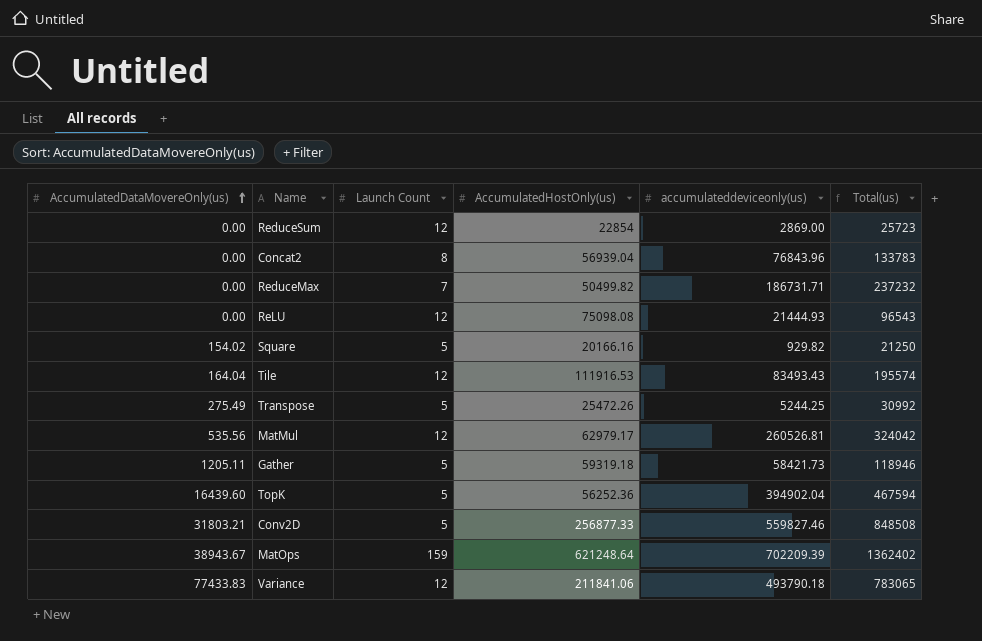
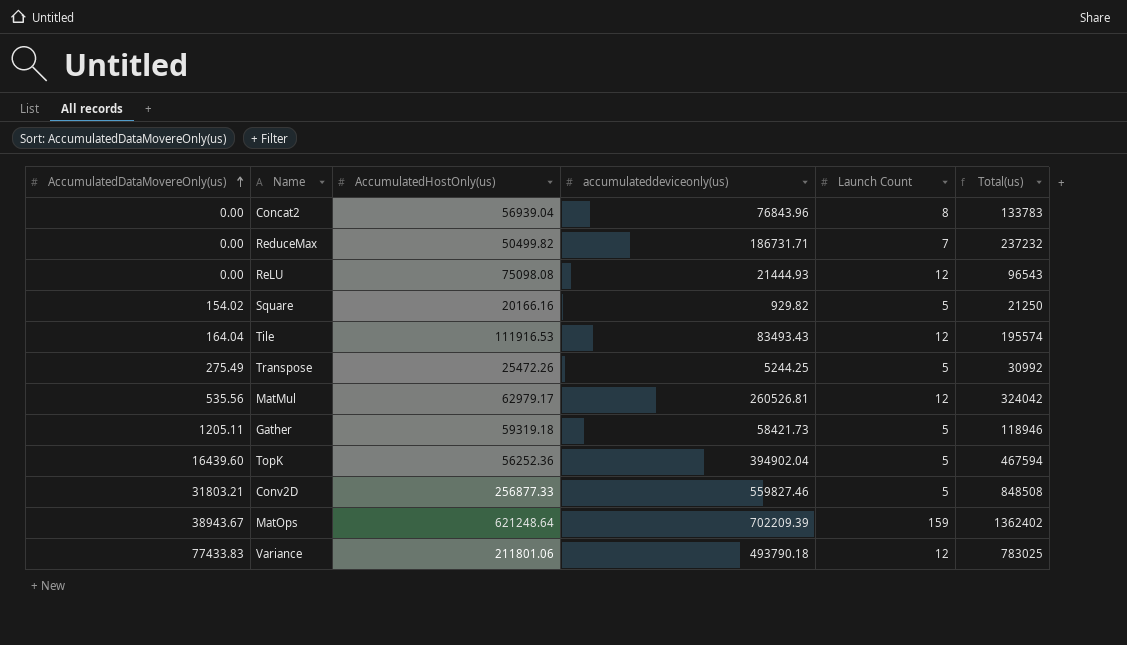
column Launch Count | position: 3 -> 5
row ReduceSum: 0.00 | 12 | 22854 | 2869.00 | 25723 -> none
Variance | AccumulatedHostOnly(us): 211841.06 -> 211801.06
Variance | Total(us): 783065 -> 783025

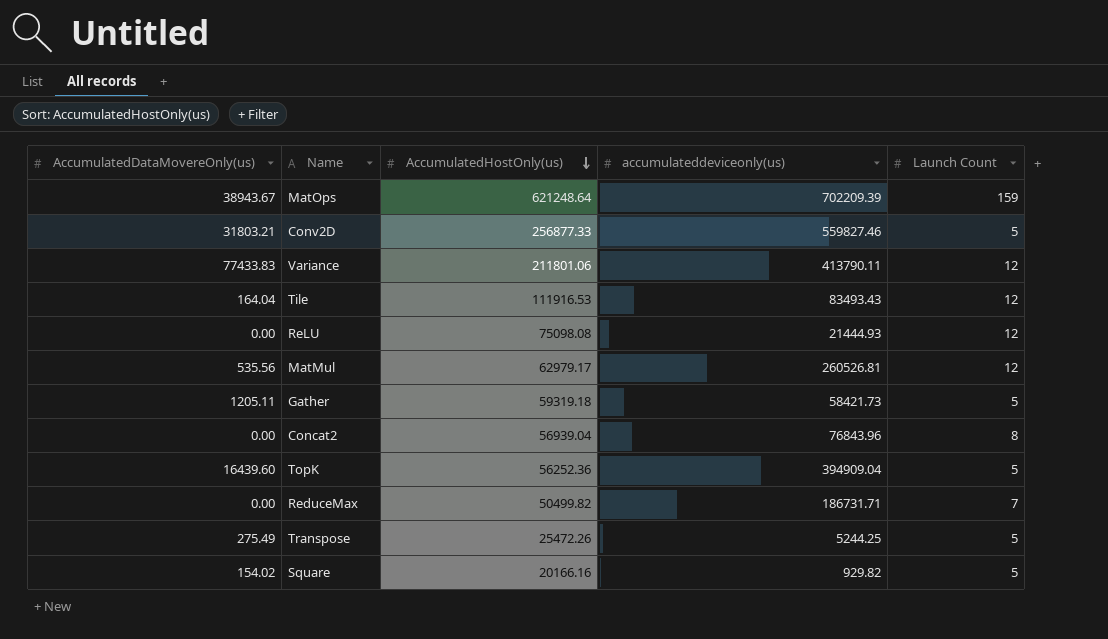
row order: AccumulatedDataMovereOnly(us) ascending -> AccumulatedHostOnly(us) descending
column Total(us) | formula: [AccumulatedDataMovereOnly(us)] + [AccumulatedHostOnly(us)] + [accumulateddeviceonly(us)] -> none
Variance | accumulateddeviceonly(us): 493790.18 -> 413790.11
TopK | accumulateddeviceonly(us): 394902.04 -> 394909.04

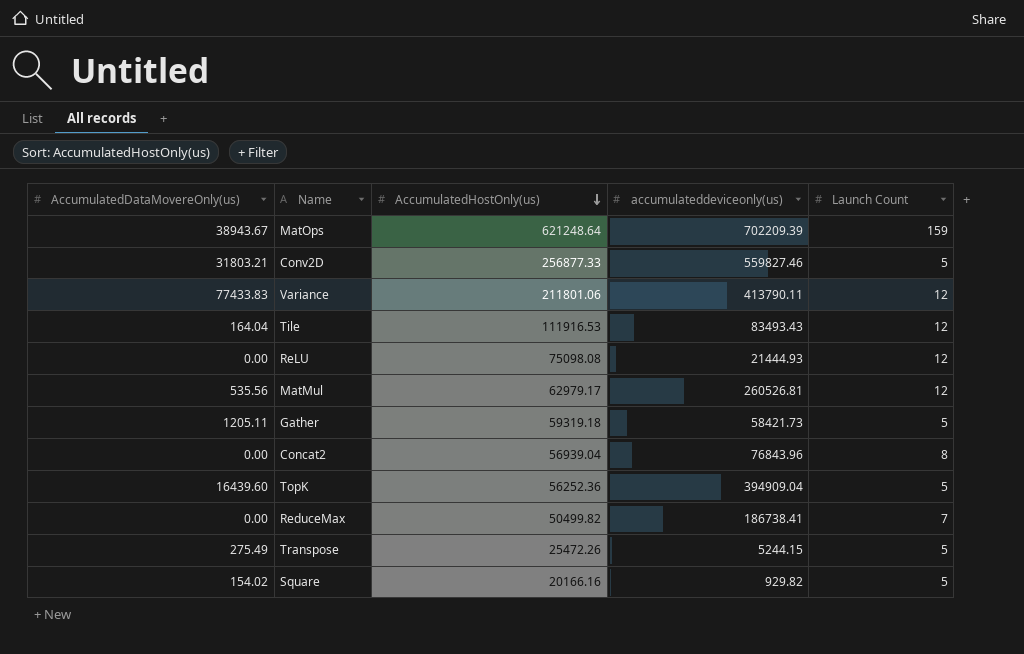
ReduceMax | accumulateddeviceonly(us): 186731.71 -> 186738.41
Transpose | accumulateddeviceonly(us): 5244.25 -> 5244.15

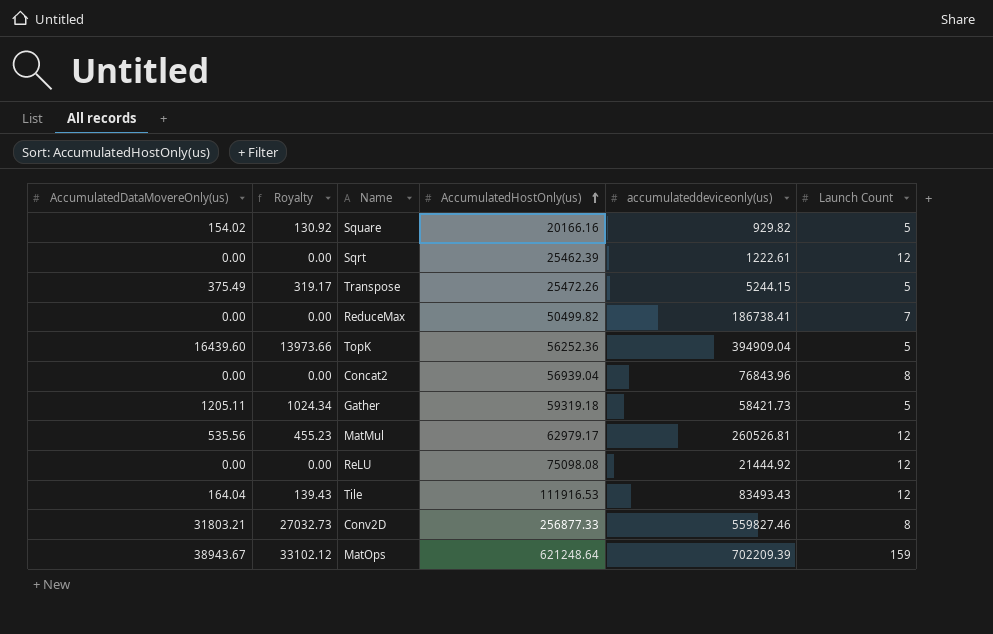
row order: AccumulatedHostOnly(us) descending -> AccumulatedHostOnly(us) ascending
column Royalty | formula: none -> [AccumulatedDataMovereOnly(us)] * 0.85
row Variance: 77433.83 | 211801.06 | 413790.11 | 12 -> none
row Sqrt: none -> 0.00 | 0.00 | 25462.39 | 1222.61 | 12
Transpose | AccumulatedDataMovereOnly(us): 275.49 -> 375.49
ReLU | accumulateddeviceonly(us): 21444.93 -> 21444.92
Conv2D | Launch Count: 5 -> 8

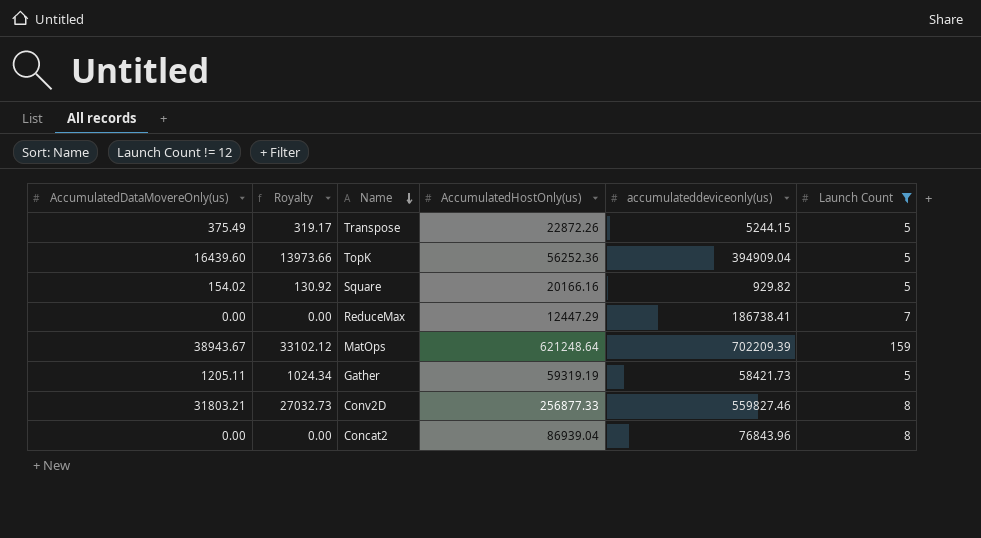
filter: none -> Launch Count != 12
row order: AccumulatedHostOnly(us) ascending -> Name descending
Transpose | AccumulatedHostOnly(us): 25472.26 -> 22872.26
ReduceMax | AccumulatedHostOnly(us): 50499.82 -> 12447.29
Gather | AccumulatedHostOnly(us): 59319.18 -> 59319.19
Concat2 | AccumulatedHostOnly(us): 56939.04 -> 86939.04

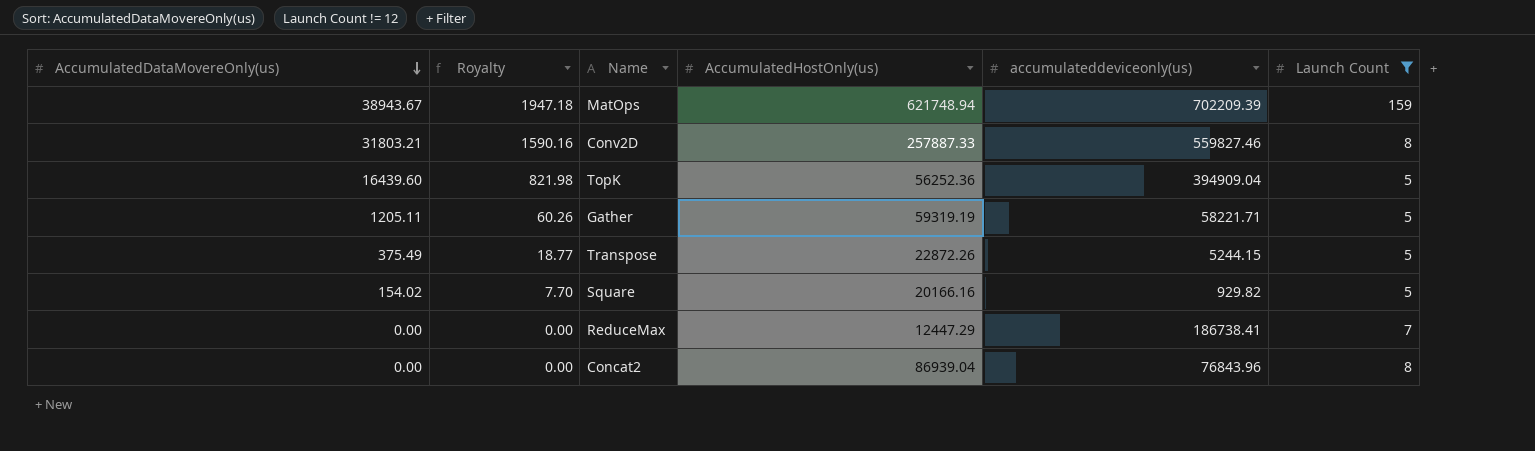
row order: Name descending -> AccumulatedDataMovereOnly(us) descending
column Royalty | formula: [AccumulatedDataMovereOnly(us)] * 0.85 -> [AccumulatedDataMovereOnly(us)] * 0.05
MatOps | AccumulatedHostOnly(us): 621248.64 -> 621748.94
Conv2D | AccumulatedHostOnly(us): 256877.33 -> 257887.33
Gather | accumulateddeviceonly(us): 58421.73 -> 58221.71

